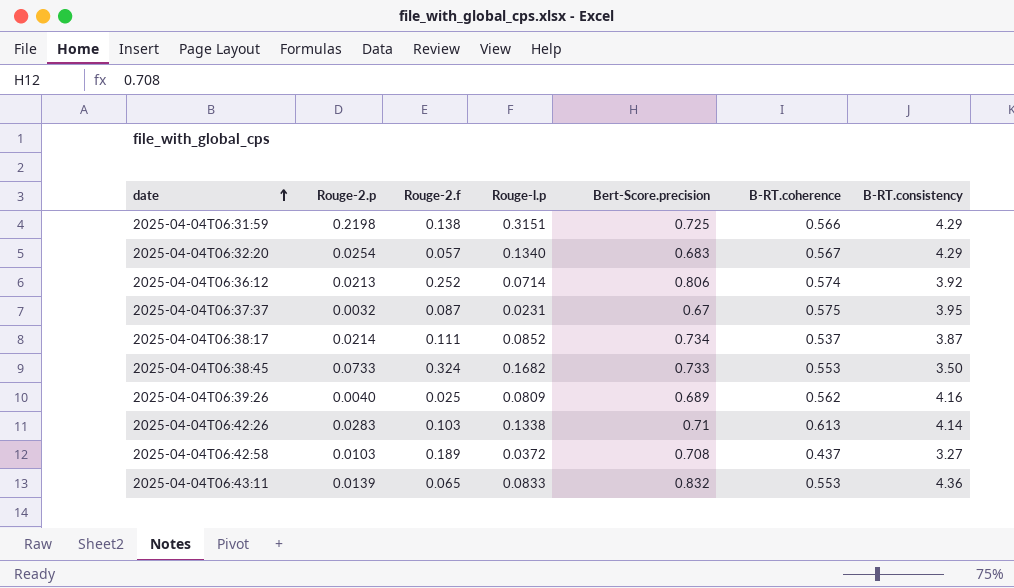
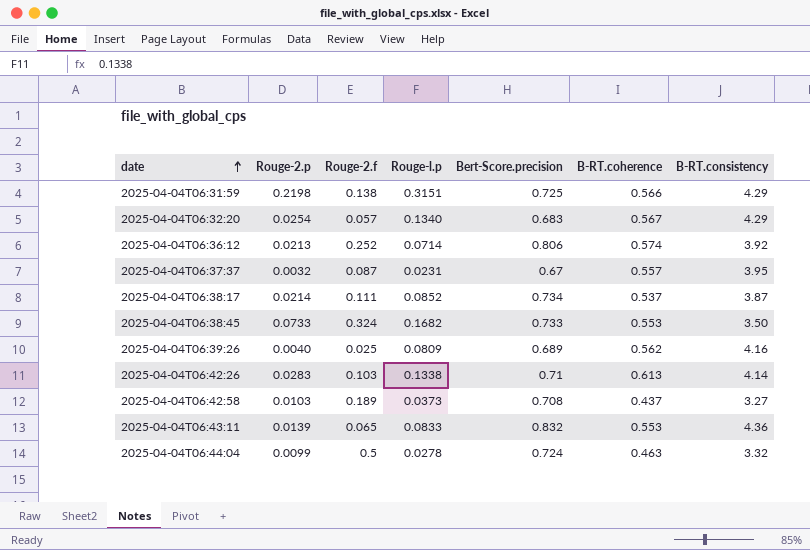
2025-04-04T06:37:37 | B-RT.coherence: 0.575 -> 0.557
2025-04-04T06:42:58 | Rouge-l.p: 0.0372 -> 0.0373
row 2025-04-04T06:44:04: none -> 0.0099 | 0.5 | 0.0278 | 0.724 | 0.463 | 3.32

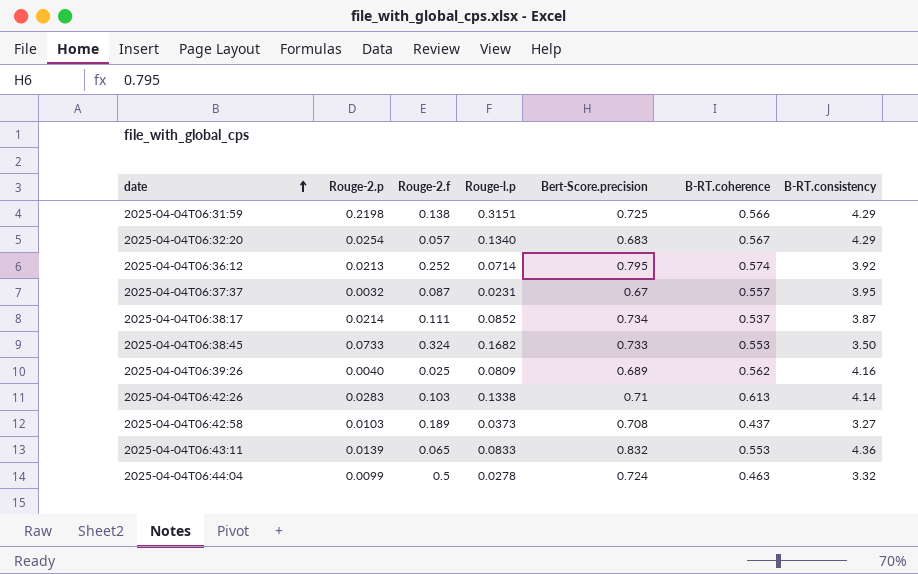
2025-04-04T06:36:12 | Bert-Score.precision: 0.806 -> 0.795

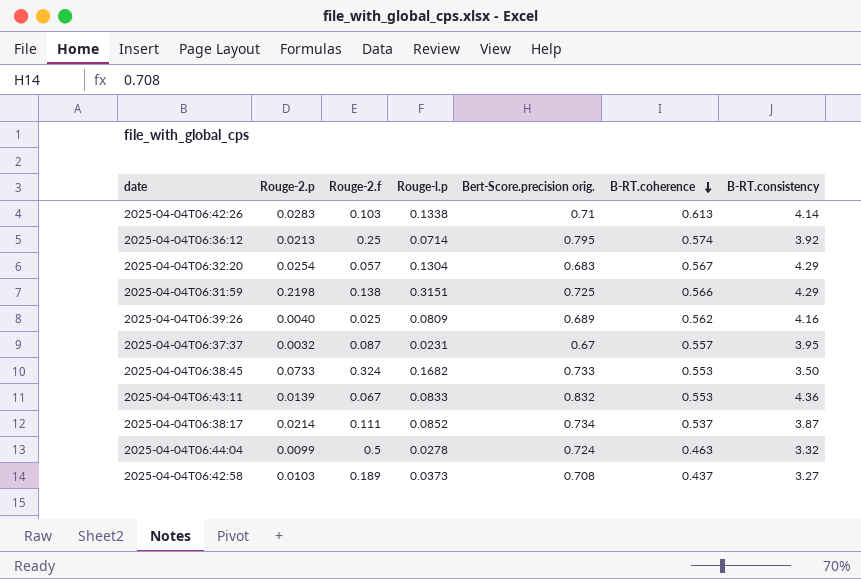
row order: date ascending -> B-RT.coherence descending
column name: Bert-Score.precision -> Bert-Score.precision orig.
2025-04-04T06:36:12 | Rouge-2.f: 0.252 -> 0.25
2025-04-04T06:32:20 | Rouge-l.p: 0.1340 -> 0.1304
2025-04-04T06:43:11 | Rouge-2.f: 0.065 -> 0.067

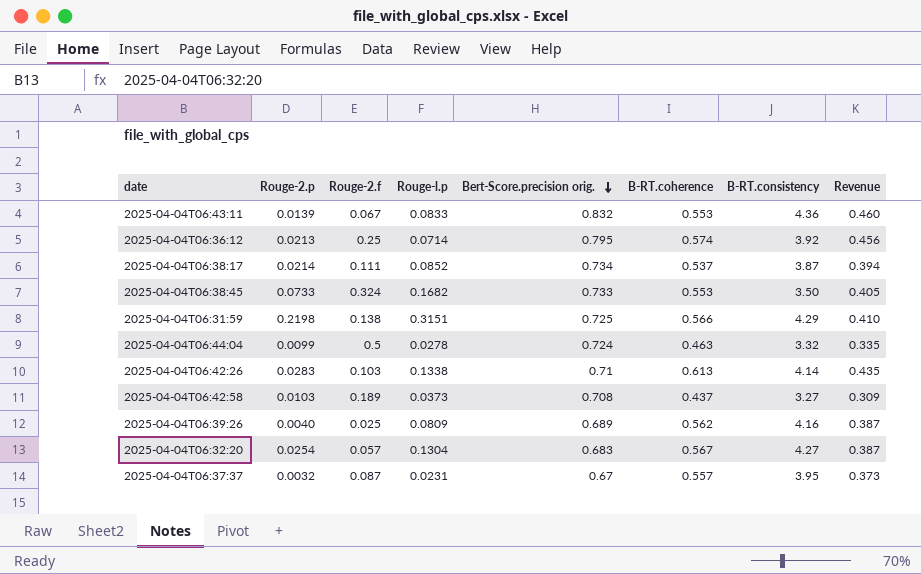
row order: B-RT.coherence descending -> Bert-Score.precision orig. descending
column Revenue | formula: none -> [Bert-Score.precision orig.] * [B-RT.coherence]
2025-04-04T06:32:20 | B-RT.consistency: 4.29 -> 4.27

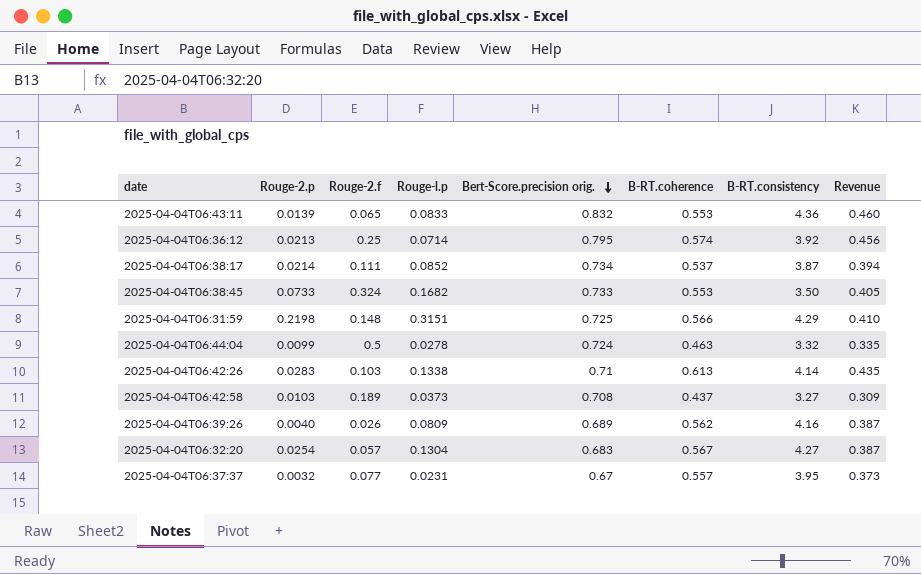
2025-04-04T06:43:11 | Rouge-2.f: 0.067 -> 0.065
2025-04-04T06:31:59 | Rouge-2.f: 0.138 -> 0.148
2025-04-04T06:39:26 | Rouge-2.f: 0.025 -> 0.026
2025-04-04T06:37:37 | Rouge-2.f: 0.087 -> 0.077

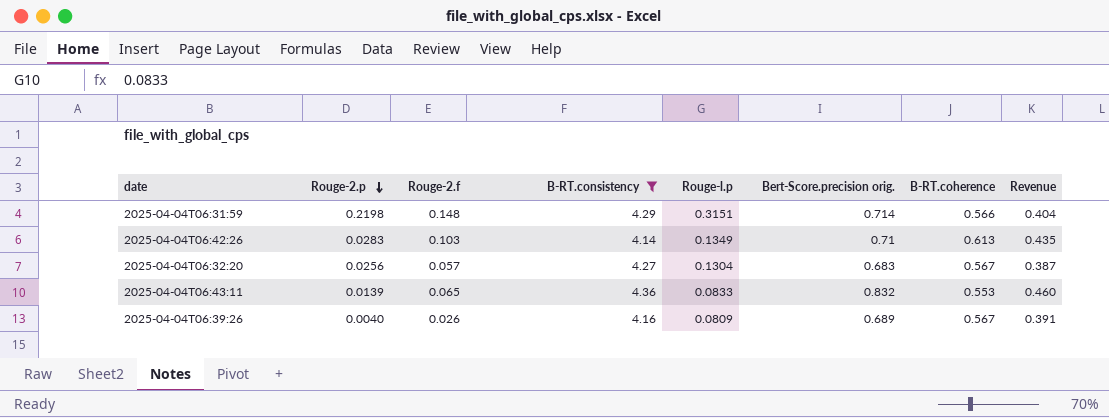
filter: none -> B-RT.consistency >= 4.14
row order: Bert-Score.precision orig. descending -> Rouge-2.p descending
column B-RT.consistency | position: 7 -> 4
2025-04-04T06:31:59 | Bert-Score.precision orig.: 0.725 -> 0.714
2025-04-04T06:31:59 | Revenue: 0.410 -> 0.404
2025-04-04T06:42:26 | Rouge-l.p: 0.1338 -> 0.1349
2025-04-04T06:32:20 | Rouge-2.p: 0.0254 -> 0.0256
2025-04-04T06:39:26 | B-RT.coherence: 0.562 -> 0.567
2025-04-04T06:39:26 | Revenue: 0.387 -> 0.391

